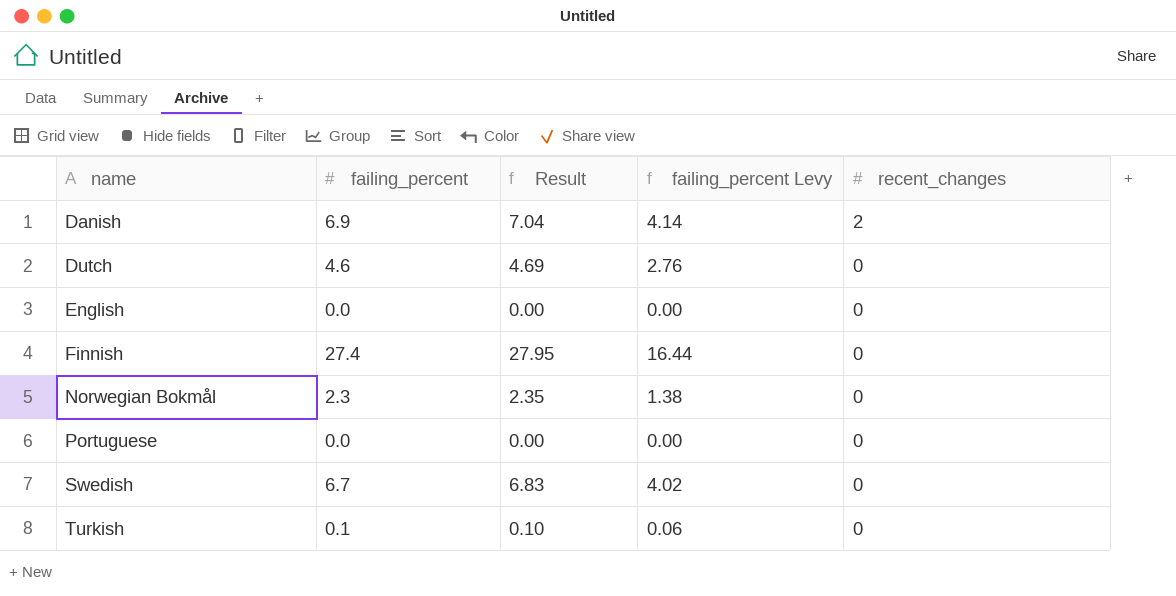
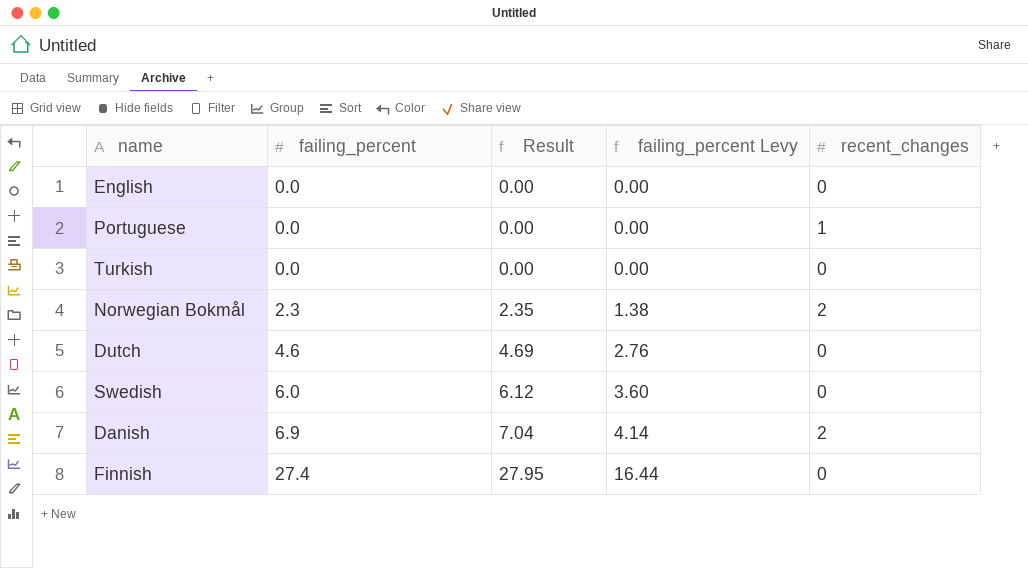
row order: name ascending -> failing_percent ascending
Portuguese | recent_changes: 0 -> 1
Turkish | failing_percent: 0.1 -> 0.0
Turkish | Result: 0.10 -> 0.00
Turkish | failing_percent Levy: 0.06 -> 0.00
Norwegian Bokmål | recent_changes: 0 -> 2
Swedish | failing_percent: 6.7 -> 6.0
Swedish | Result: 6.83 -> 6.12
Swedish | failing_percent Levy: 4.02 -> 3.60

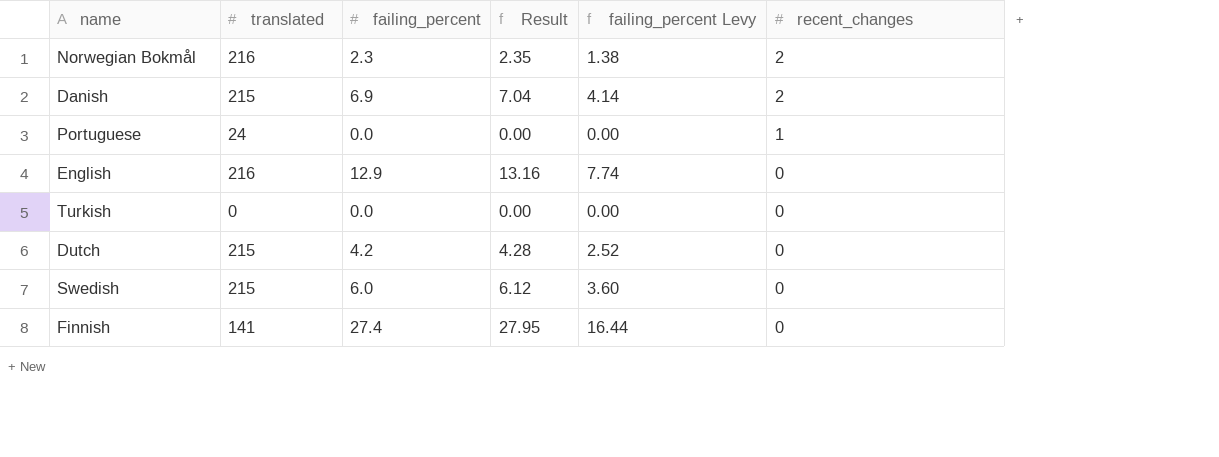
row order: failing_percent ascending -> recent_changes descending
column translated | position: none -> 2
English | failing_percent: 0.0 -> 12.9
English | Result: 0.00 -> 13.16
English | failing_percent Levy: 0.00 -> 7.74
Dutch | failing_percent: 4.6 -> 4.2
Dutch | Result: 4.69 -> 4.28
Dutch | failing_percent Levy: 2.76 -> 2.52

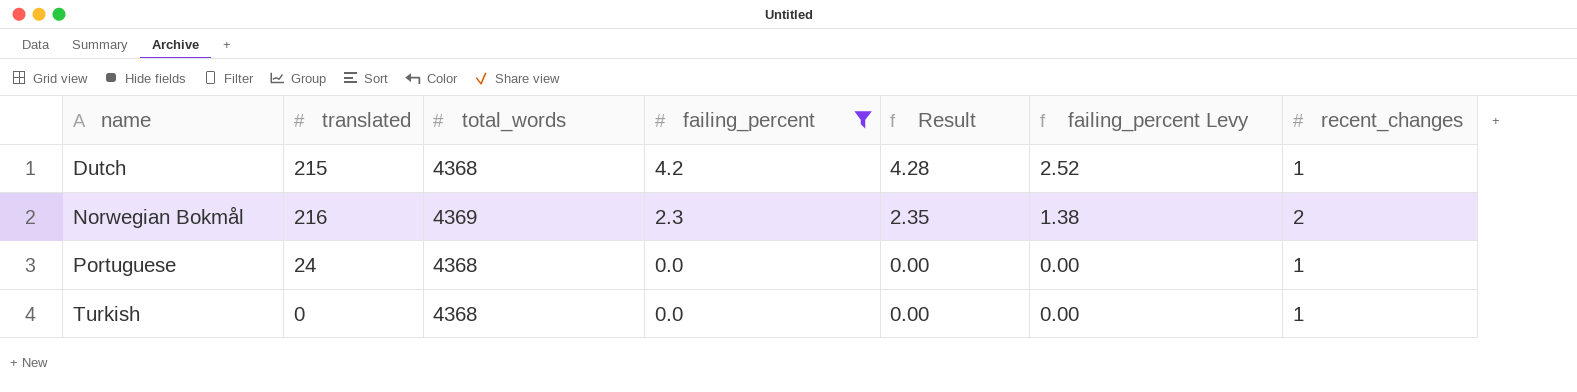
filter: none -> failing_percent <= 4.2
row order: recent_changes descending -> name ascending
column total_words | position: none -> 3
Dutch | recent_changes: 0 -> 1
Turkish | recent_changes: 0 -> 1

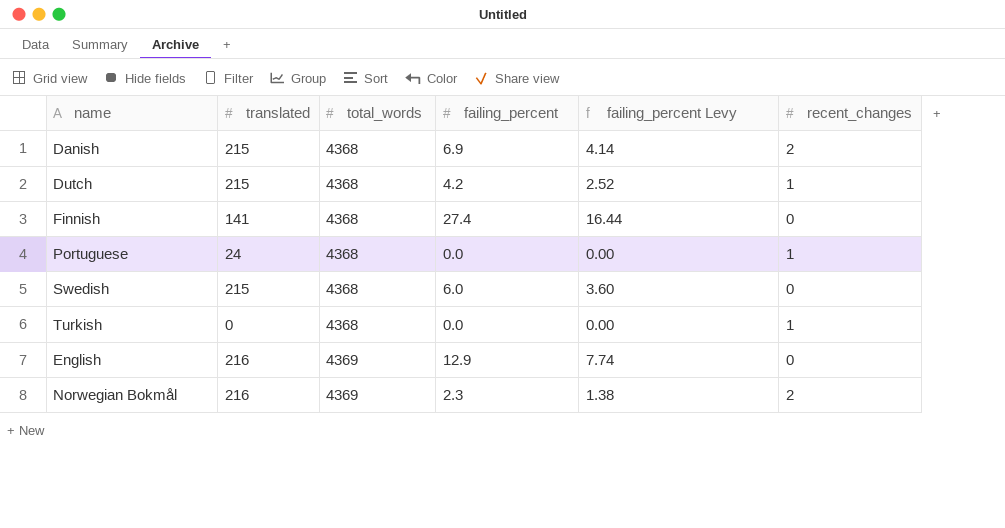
filter: failing_percent <= 4.2 -> none
row order: name ascending -> total_words ascending
column Result | formula: [failing_percent] * 1.02 -> none

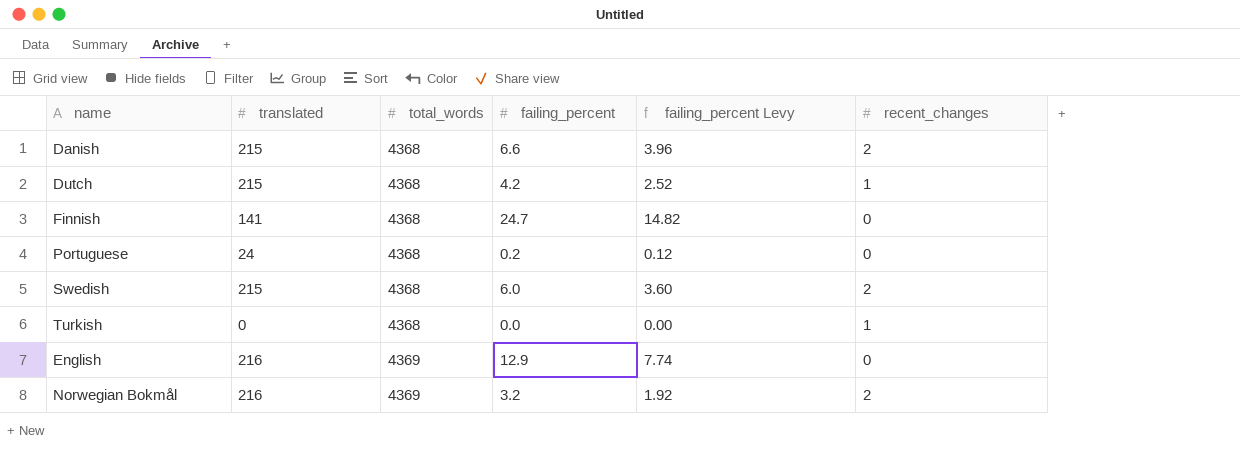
Danish | failing_percent: 6.9 -> 6.6
Danish | failing_percent Levy: 4.14 -> 3.96
Finnish | failing_percent: 27.4 -> 24.7
Finnish | failing_percent Levy: 16.44 -> 14.82
Portuguese | failing_percent: 0.0 -> 0.2
Portuguese | failing_percent Levy: 0.00 -> 0.12
Portuguese | recent_changes: 1 -> 0
Swedish | recent_changes: 0 -> 2
Norwegian Bokmål | failing_percent: 2.3 -> 3.2
Norwegian Bokmål | failing_percent Levy: 1.38 -> 1.92

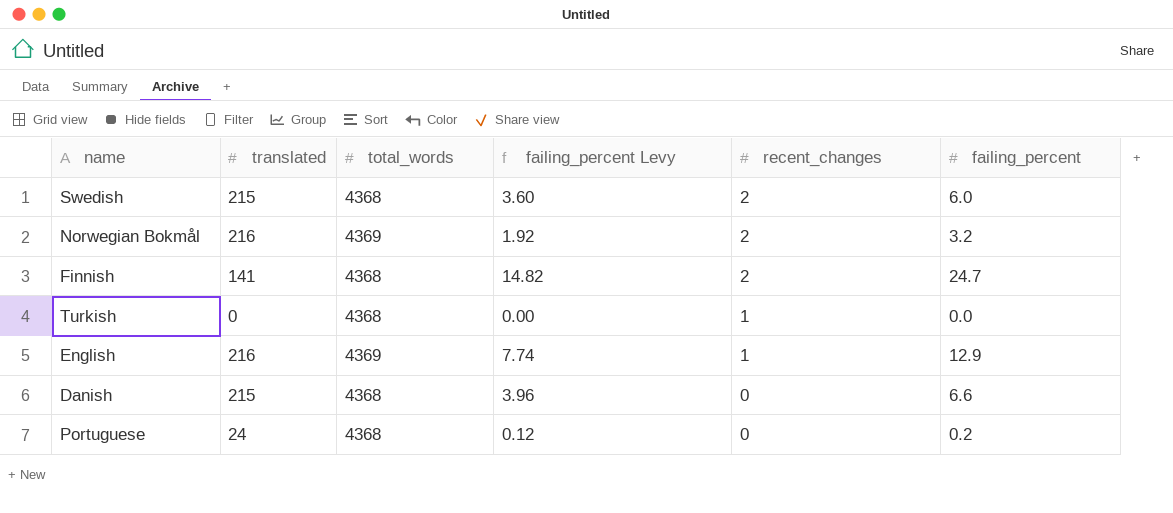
row order: total_words ascending -> recent_changes descending
column failing_percent | position: 4 -> 6
row Dutch: 215 | 4368 | 4.2 | 2.52 | 1 -> none
Finnish | recent_changes: 0 -> 2
English | recent_changes: 0 -> 1
Danish | recent_changes: 2 -> 0

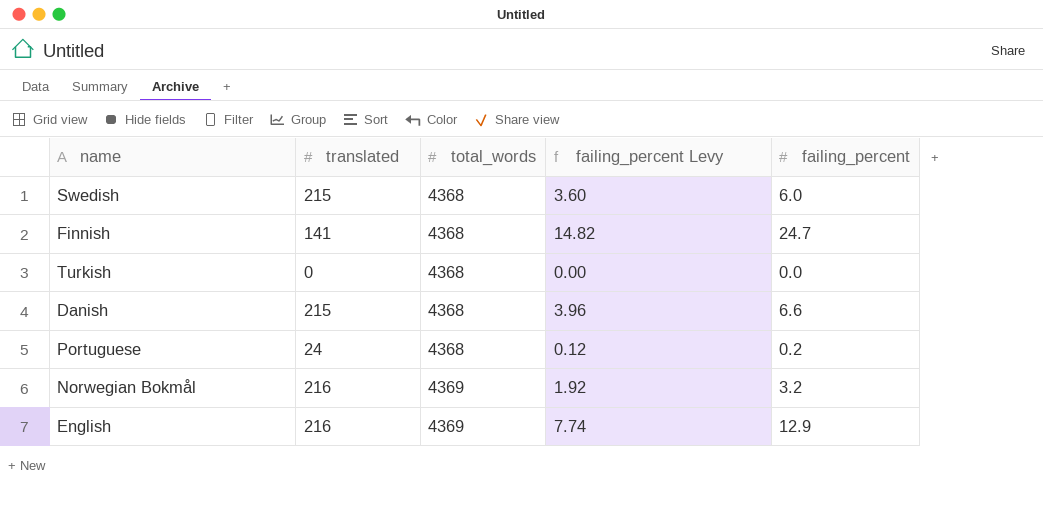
row order: recent_changes descending -> total_words ascending
column recent_changes | position: 5 -> none

